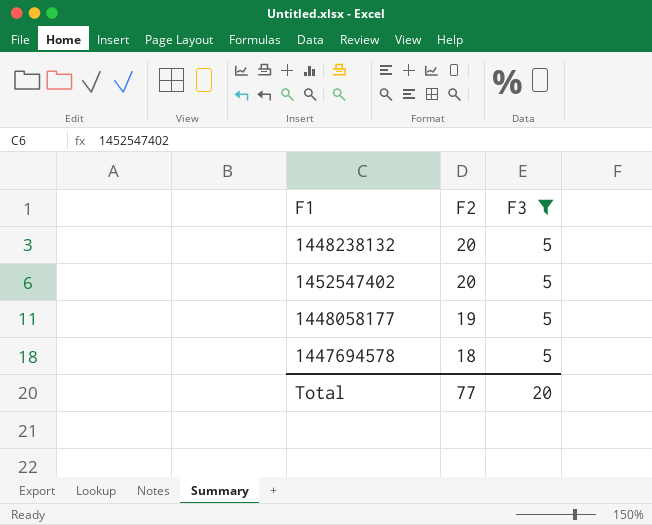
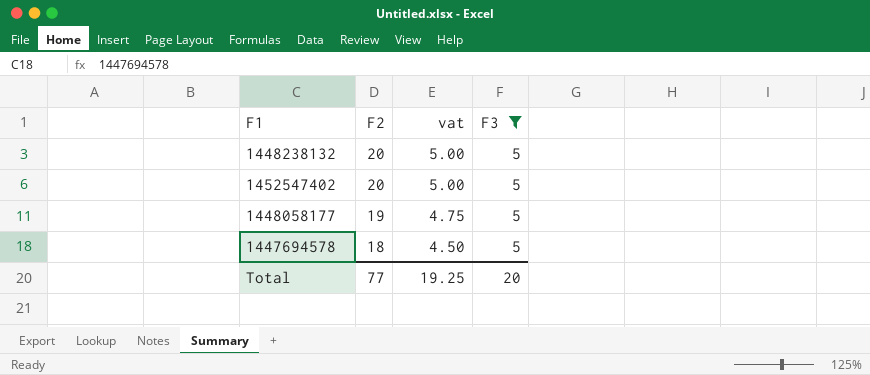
column vat | formula: none -> [F2] * 0.25

